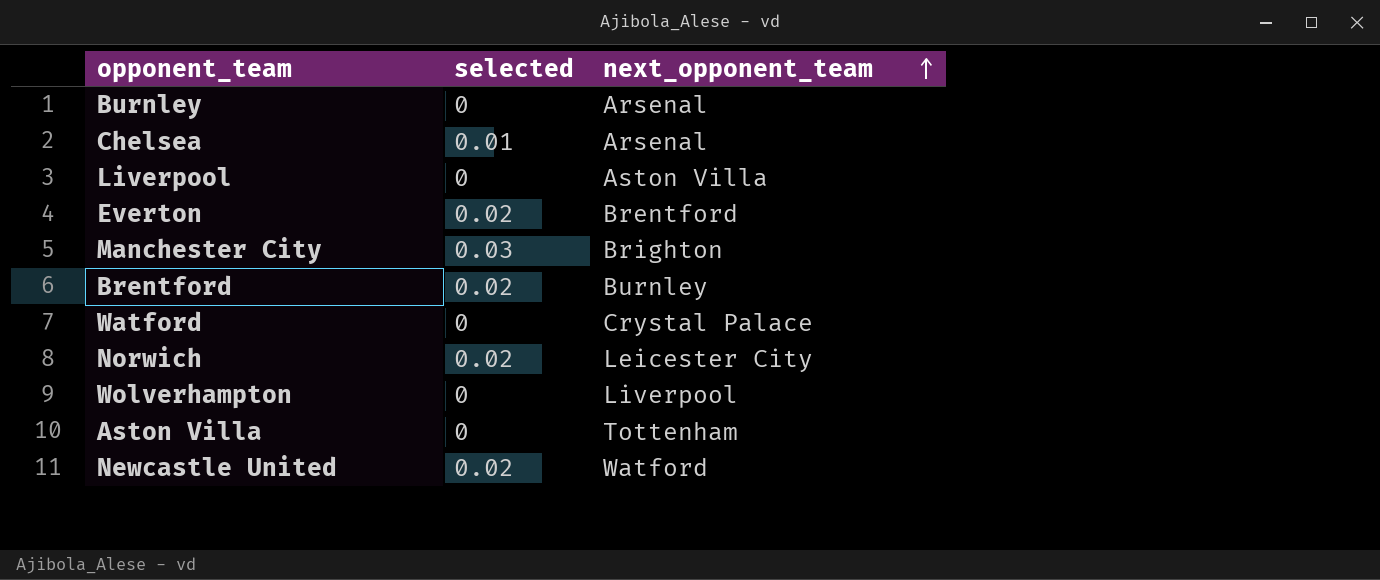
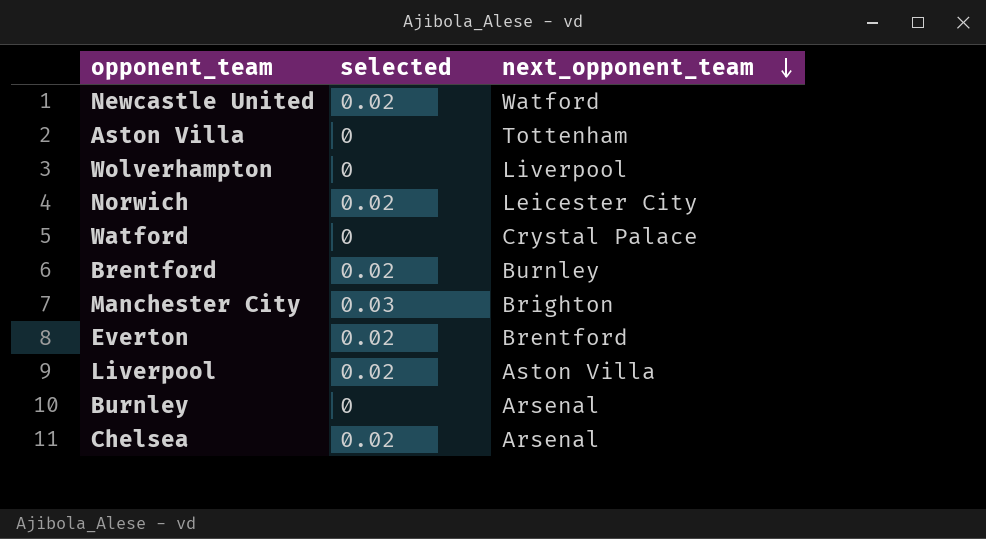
row order: next_opponent_team ascending -> next_opponent_team descending
Liverpool | selected: 0 -> 0.02
Chelsea | selected: 0.01 -> 0.02

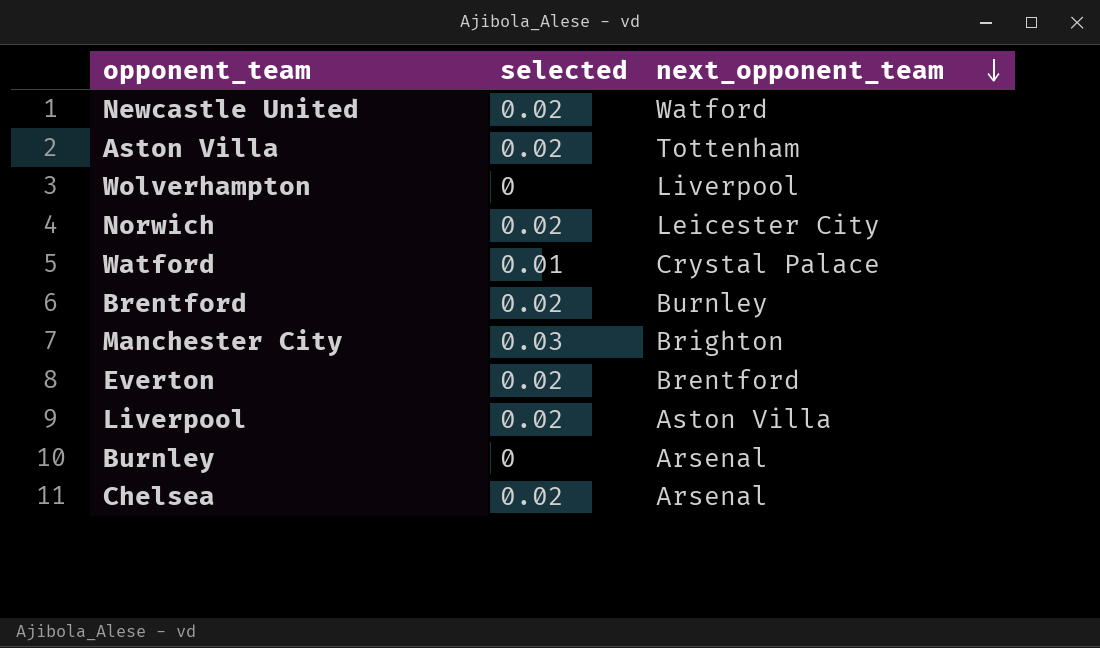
Aston Villa | selected: 0 -> 0.02
Watford | selected: 0 -> 0.01

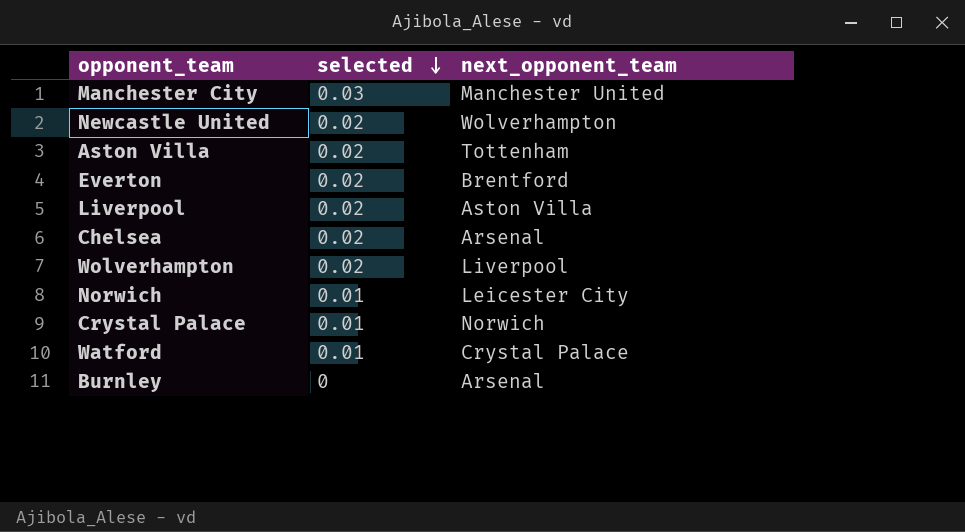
row order: next_opponent_team descending -> selected descending
row Brentford: 0.02 | Burnley -> none
Manchester City | next_opponent_team: Brighton -> Manchester United
Newcastle United | next_opponent_team: Watford -> Wolverhampton
Wolverhampton | selected: 0 -> 0.02
Norwich | selected: 0.02 -> 0.01
row Crystal Palace: none -> 0.01 | Norwich

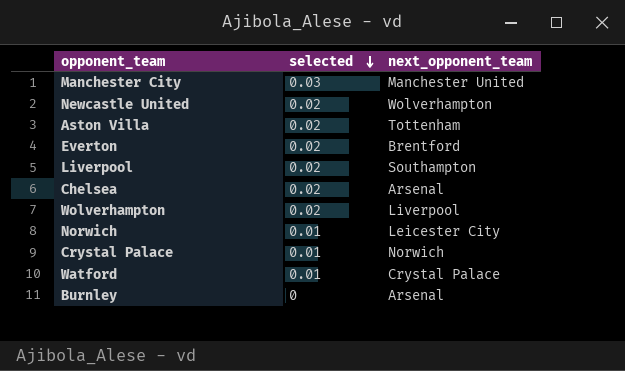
Liverpool | next_opponent_team: Aston Villa -> Southampton

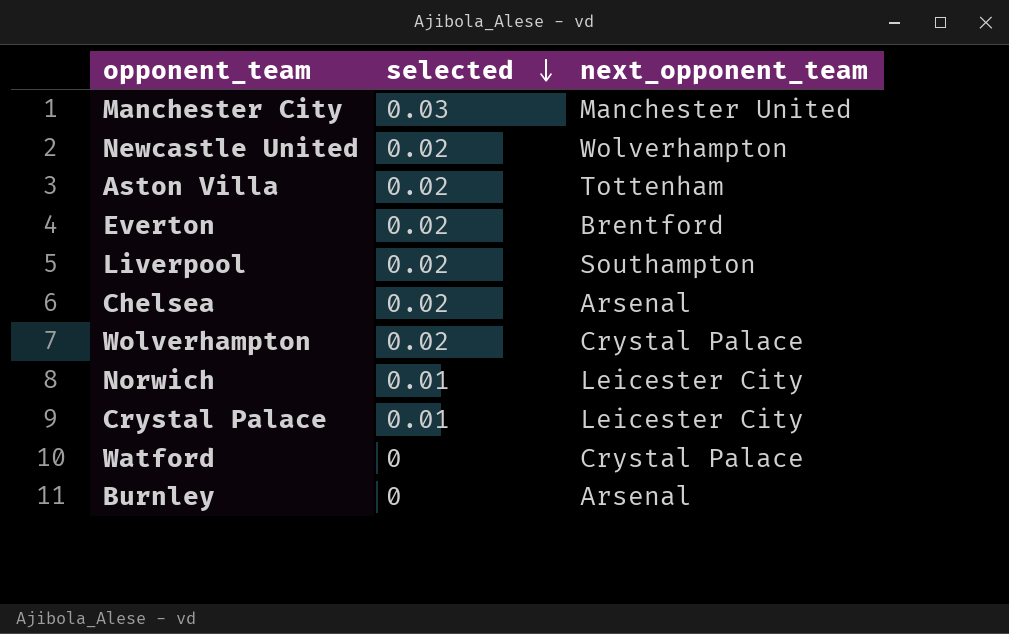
Wolverhampton | next_opponent_team: Liverpool -> Crystal Palace
Crystal Palace | next_opponent_team: Norwich -> Leicester City
Watford | selected: 0.01 -> 0

